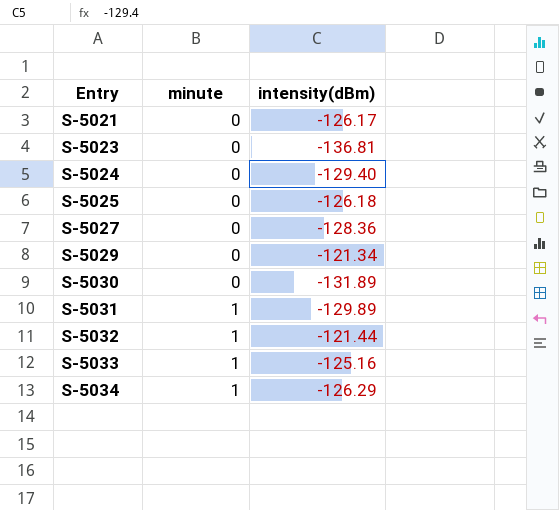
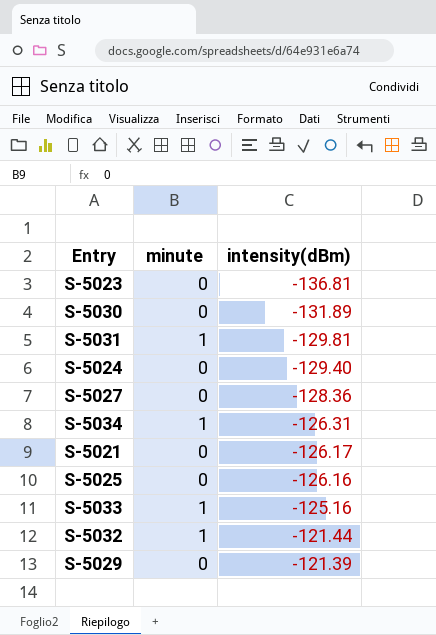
row order: Entry ascending -> intensity(dBm) ascending
S-5031 | intensity(dBm): -129.89 -> -129.81
S-5034 | intensity(dBm): -126.29 -> -126.31
S-5025 | intensity(dBm): -126.18 -> -126.16
S-5029 | intensity(dBm): -121.34 -> -121.39

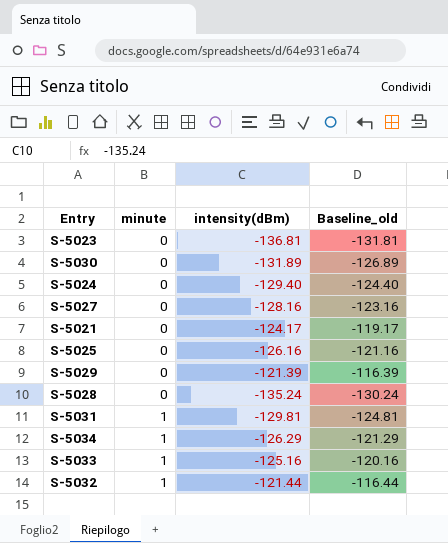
row order: intensity(dBm) ascending -> minute ascending
column Baseline_old | formula: none -> [intensity(dBm)] + 5
S-5027 | intensity(dBm): -128.36 -> -128.16
S-5021 | intensity(dBm): -126.17 -> -124.17
row S-5028: none -> 0 | -135.24 | -130.24
S-5034 | intensity(dBm): -126.31 -> -126.29

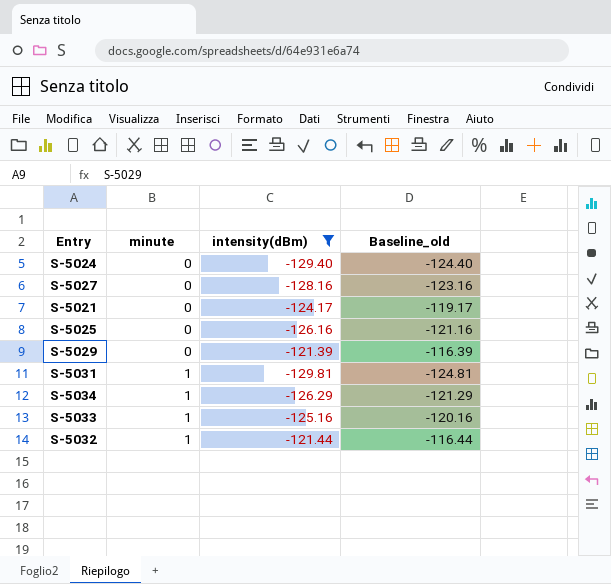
filter: none -> intensity(dBm) >= -129.81

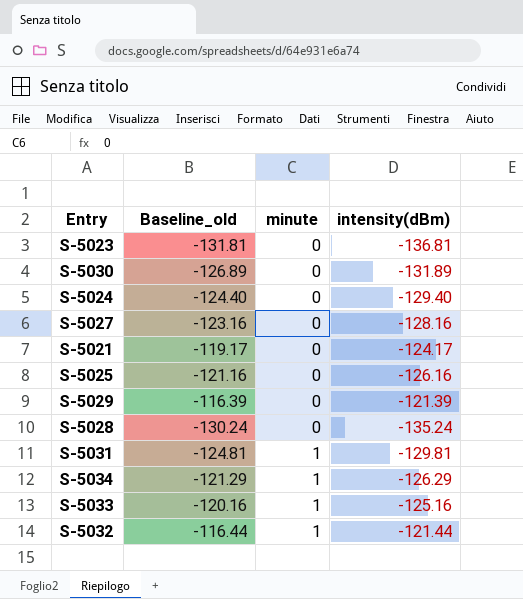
filter: intensity(dBm) >= -129.81 -> none
column Baseline_old | position: 4 -> 2

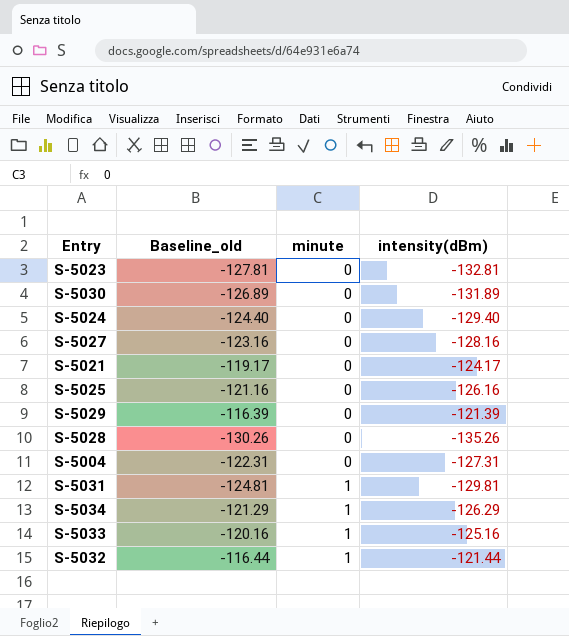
S-5023 | Baseline_old: -131.81 -> -127.81
S-5023 | intensity(dBm): -136.81 -> -132.81
S-5028 | Baseline_old: -130.24 -> -130.26
S-5028 | intensity(dBm): -135.24 -> -135.26
row S-5004: none -> -122.31 | 0 | -127.31

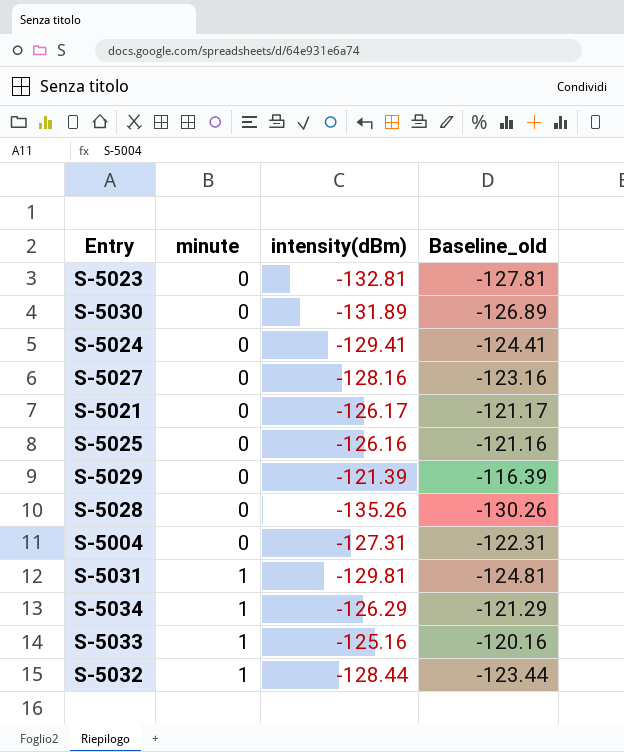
column Baseline_old | position: 2 -> 4
S-5024 | intensity(dBm): -129.40 -> -129.41
S-5024 | Baseline_old: -124.40 -> -124.41
S-5021 | intensity(dBm): -124.17 -> -126.17
S-5021 | Baseline_old: -119.17 -> -121.17
S-5032 | intensity(dBm): -121.44 -> -128.44
S-5032 | Baseline_old: -116.44 -> -123.44

